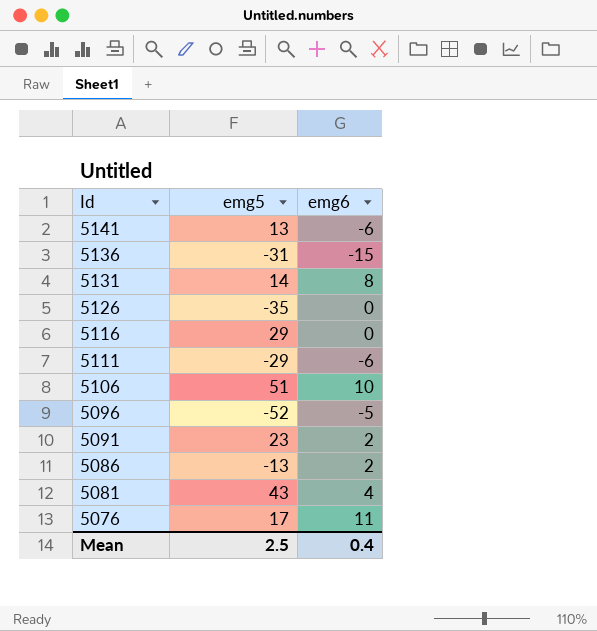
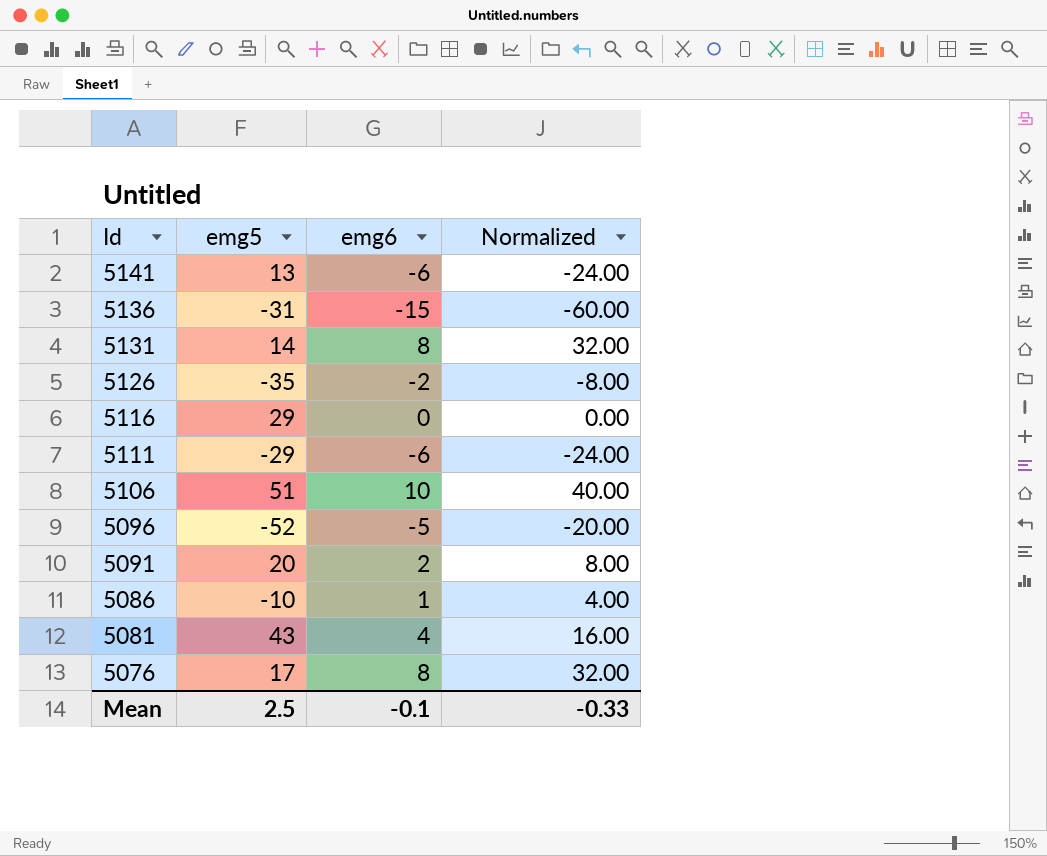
column Normalized | formula: none -> [emg6] * 4
5126 | emg6: 0 -> -2
5091 | emg5: 23 -> 20
5086 | emg5: -13 -> -10
5086 | emg6: 2 -> 1
5076 | emg6: 11 -> 8
Mean | emg6: 0.4 -> -0.1

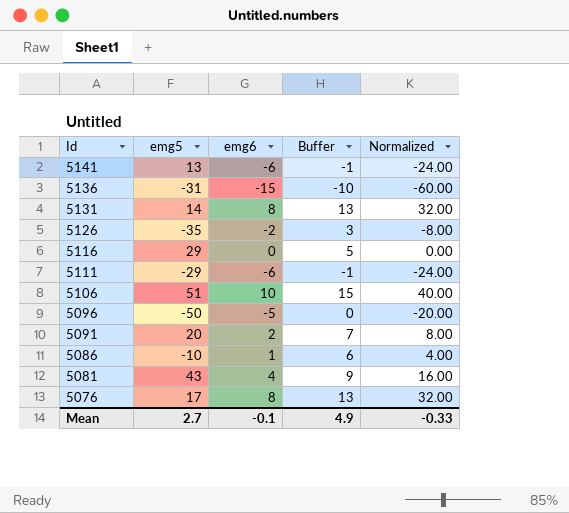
column Buffer | formula: none -> [emg6] + 5
5096 | emg5: -52 -> -50
Mean | emg5: 2.5 -> 2.7

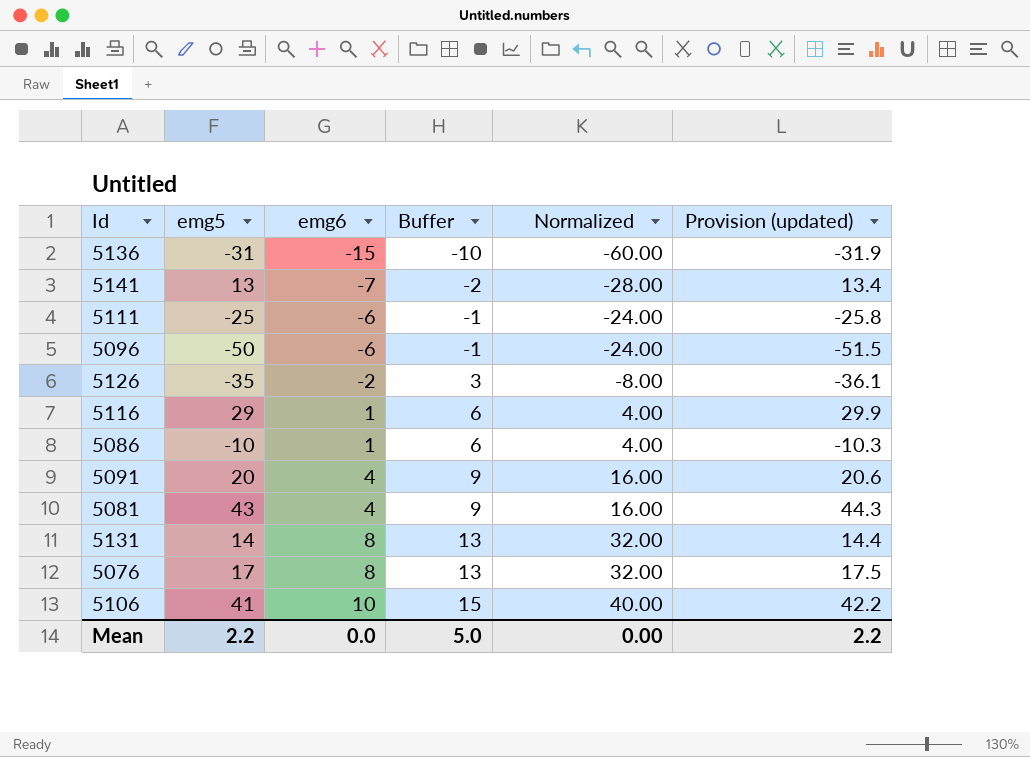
row order: Id descending -> emg6 ascending
column Provision (updated) | formula: none -> [emg5] * 1.03
5141 | emg6: -6 -> -7
5141 | Buffer: -1 -> -2
5141 | Normalized: -24.00 -> -28.00
5111 | emg5: -29 -> -25
5096 | emg6: -5 -> -6
5096 | Buffer: 0 -> -1
5096 | Normalized: -20.00 -> -24.00
5116 | emg6: 0 -> 1
5116 | Buffer: 5 -> 6
5116 | Normalized: 0.00 -> 4.00
5091 | emg6: 2 -> 4
5091 | Buffer: 7 -> 9
5091 | Normalized: 8.00 -> 16.00
5106 | emg5: 51 -> 41
Mean | emg5: 2.7 -> 2.2
Mean | emg6: -0.1 -> 0.0
Mean | Buffer: 4.9 -> 5.0
Mean | Normalized: -0.33 -> 0.00

